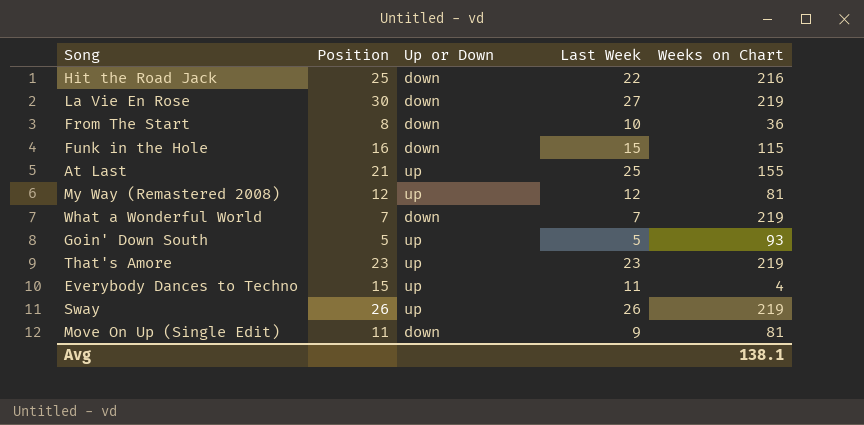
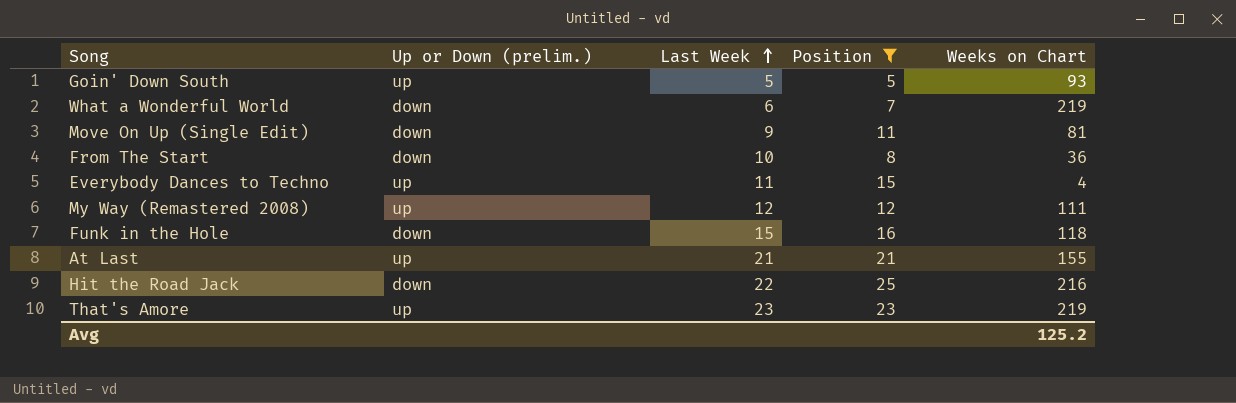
filter: none -> Position <= 25
row order: none -> Last Week ascending
column name: Up or Down -> Up or Down (prelim.)
column Position | position: 2 -> 4
What a Wonderful World | Last Week: 7 -> 6
My Way (Remastered 2008) | Weeks on Chart: 81 -> 111
Funk in the Hole | Weeks on Chart: 115 -> 118
At Last | Last Week: 25 -> 21
Avg | Weeks on Chart: 138.1 -> 125.2

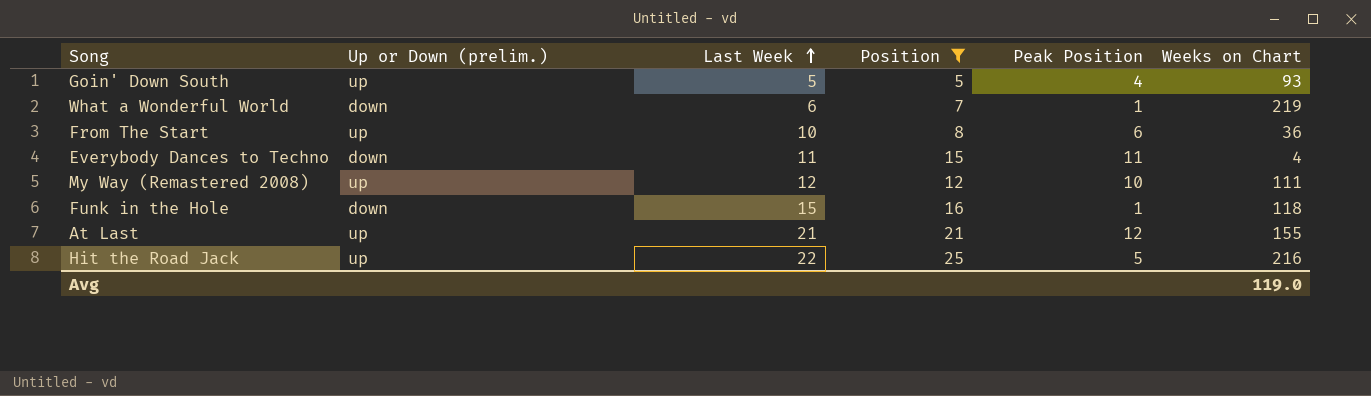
column Peak Position | position: none -> 5
row Move On Up (Single Edit): down | 9 | 11 | 81 -> none
row That's Amore: up | 23 | 23 | 219 -> none
From The Start | Up or Down (prelim.): down -> up
Everybody Dances to Techno | Up or Down (prelim.): up -> down
Hit the Road Jack | Up or Down (prelim.): down -> up
Avg | Weeks on Chart: 125.2 -> 119.0

